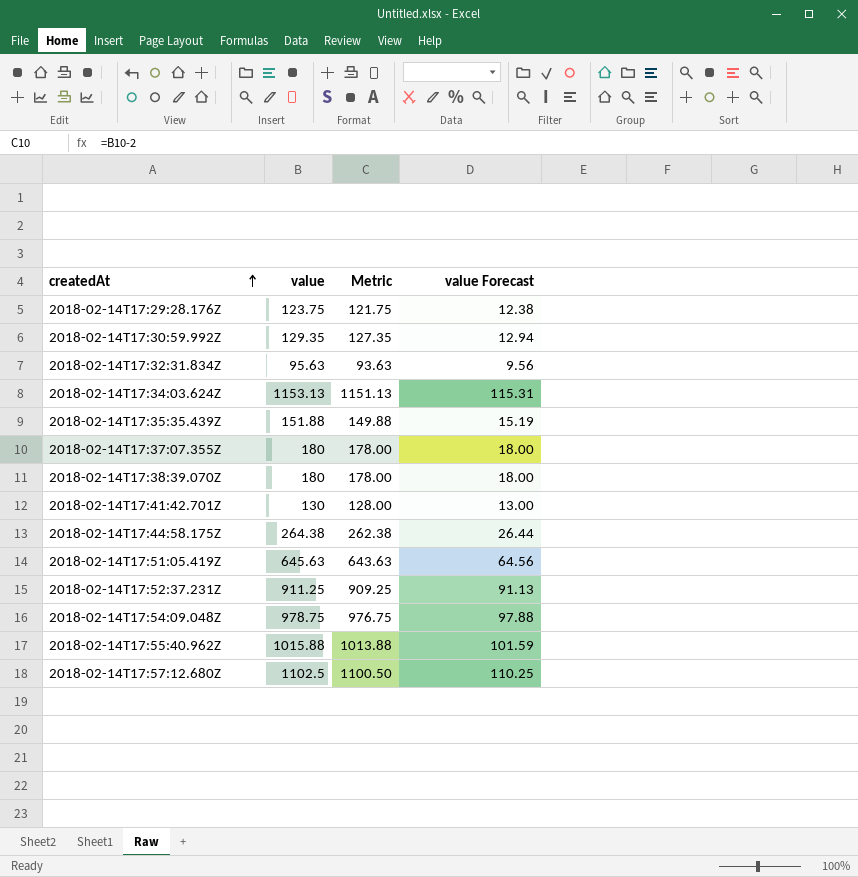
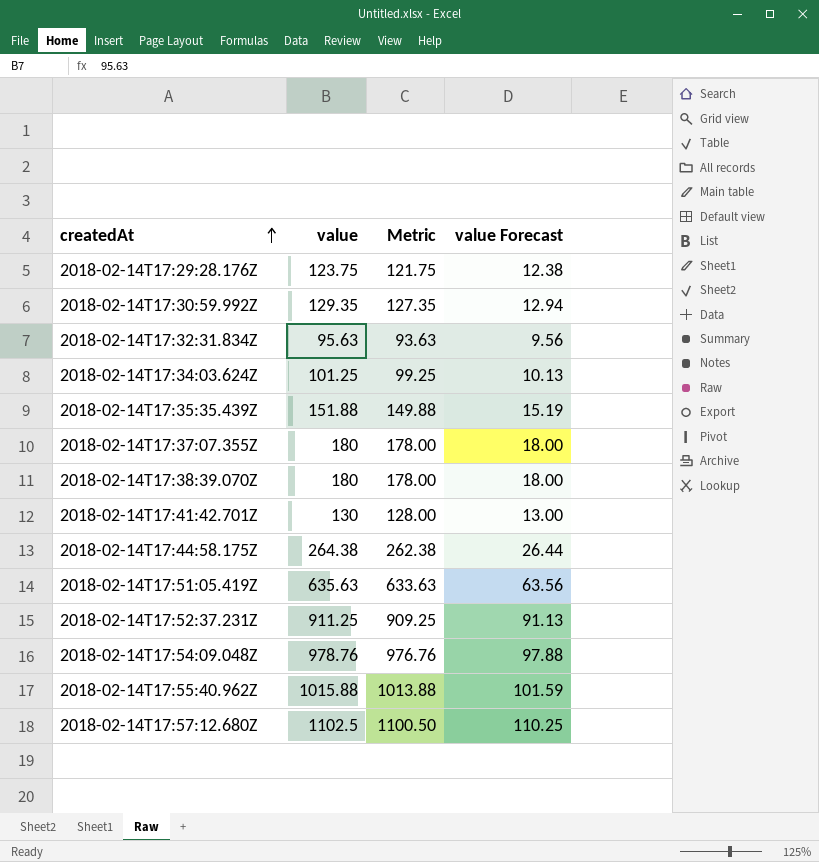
2018-02-14T17:34:03.624Z | value: 1153.13 -> 101.25
2018-02-14T17:34:03.624Z | Metric: 1151.13 -> 99.25
2018-02-14T17:34:03.624Z | value Forecast: 115.31 -> 10.13
2018-02-14T17:51:05.419Z | value: 645.63 -> 635.63
2018-02-14T17:51:05.419Z | Metric: 643.63 -> 633.63
2018-02-14T17:51:05.419Z | value Forecast: 64.56 -> 63.56
2018-02-14T17:54:09.048Z | value: 978.75 -> 978.76
2018-02-14T17:54:09.048Z | Metric: 976.75 -> 976.76

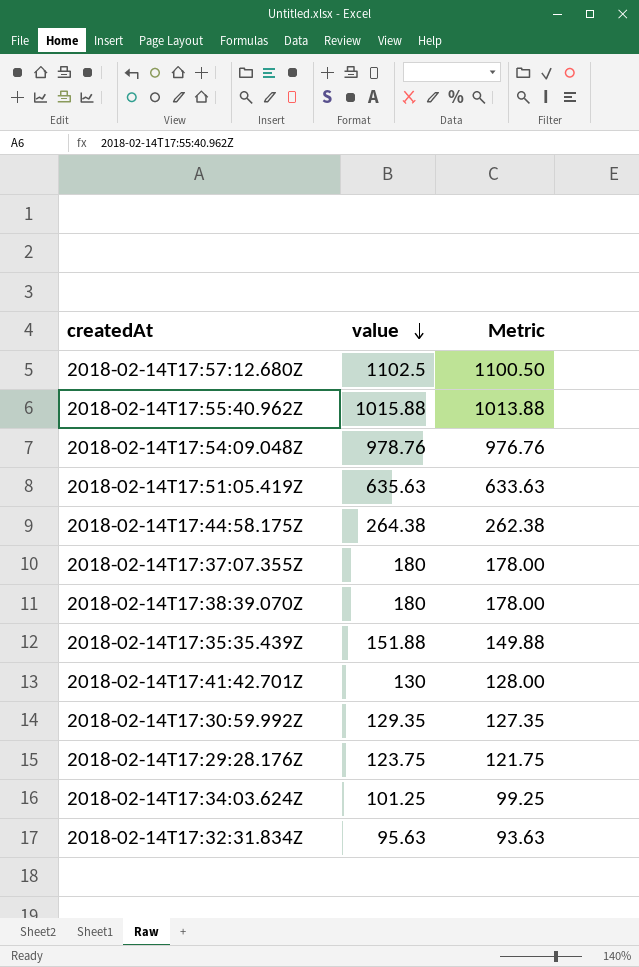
row order: createdAt ascending -> value descending
column value Forecast | formula: [value] * 0.1 -> none
row 2018-02-14T17:52:37.231Z: 911.25 | 909.25 | 91.13 -> none

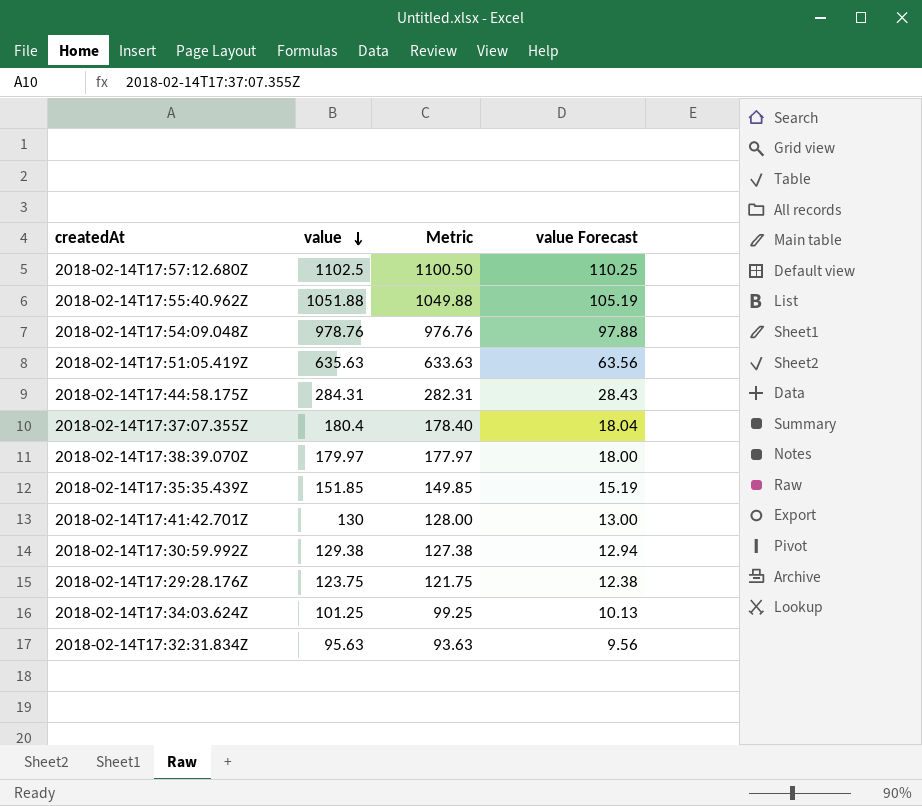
column value Forecast | formula: none -> [value] * 0.1
2018-02-14T17:55:40.962Z | value: 1015.88 -> 1051.88
2018-02-14T17:55:40.962Z | Metric: 1013.88 -> 1049.88
2018-02-14T17:44:58.175Z | value: 264.38 -> 284.31
2018-02-14T17:44:58.175Z | Metric: 262.38 -> 282.31
2018-02-14T17:37:07.355Z | value: 180 -> 180.4
2018-02-14T17:37:07.355Z | Metric: 178.00 -> 178.40
2018-02-14T17:38:39.070Z | value: 180 -> 179.97
2018-02-14T17:38:39.070Z | Metric: 178.00 -> 177.97
2018-02-14T17:35:35.439Z | value: 151.88 -> 151.85
2018-02-14T17:35:35.439Z | Metric: 149.88 -> 149.85
2018-02-14T17:30:59.992Z | value: 129.35 -> 129.38
2018-02-14T17:30:59.992Z | Metric: 127.35 -> 127.38

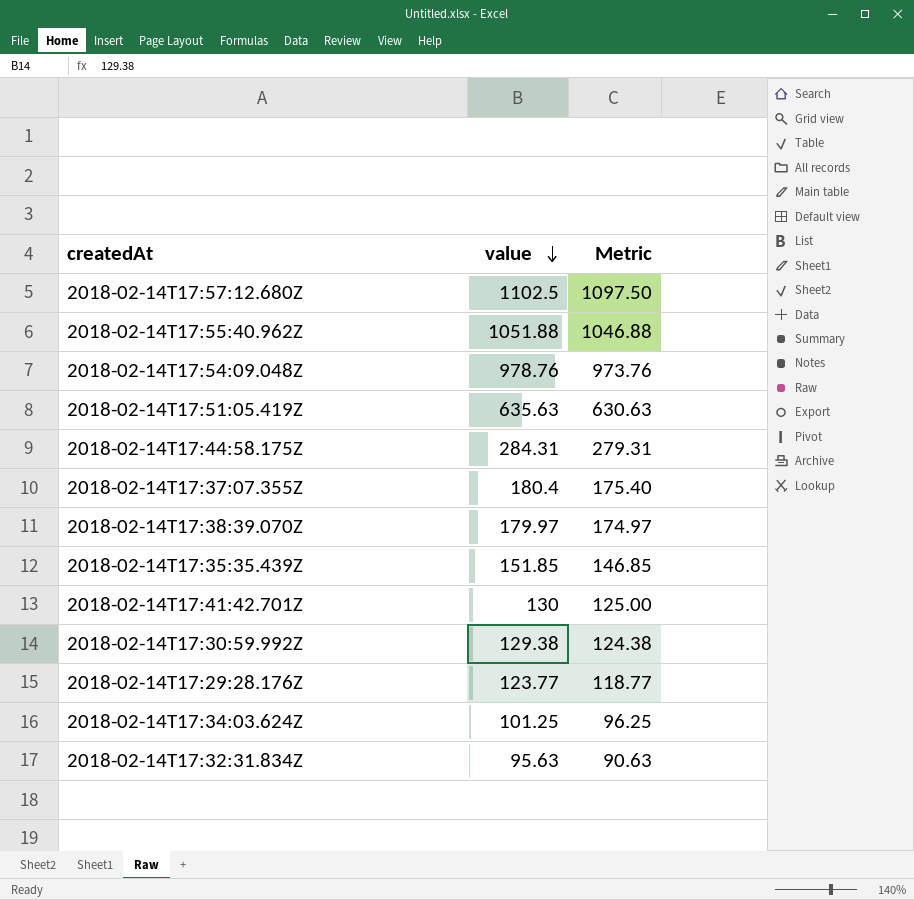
column value Forecast | formula: [value] * 0.1 -> none
column Metric | formula: [value] - 2 -> [value] - 5
2018-02-14T17:29:28.176Z | value: 123.75 -> 123.77

